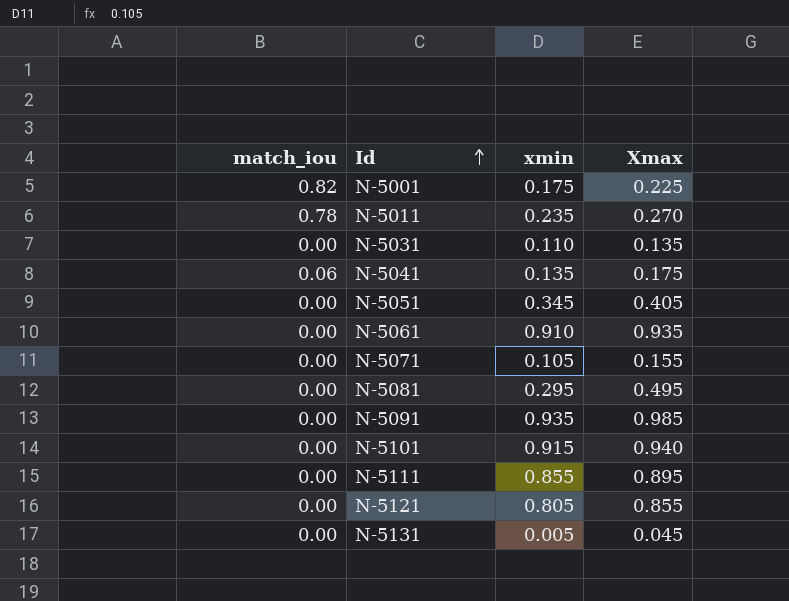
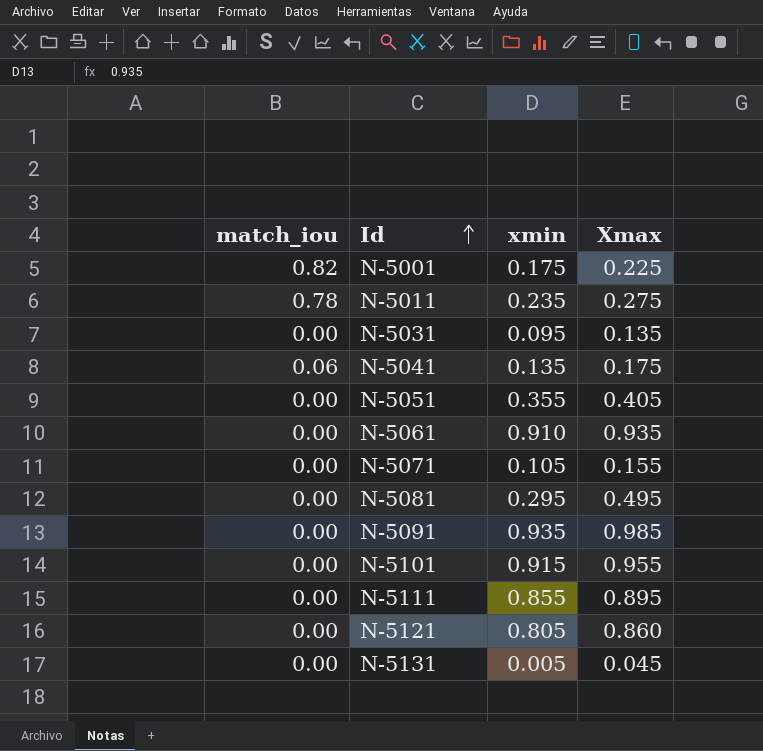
N-5011 | Xmax: 0.270 -> 0.275
N-5031 | xmin: 0.110 -> 0.095
N-5051 | xmin: 0.345 -> 0.355
N-5101 | Xmax: 0.940 -> 0.955
N-5121 | Xmax: 0.855 -> 0.860

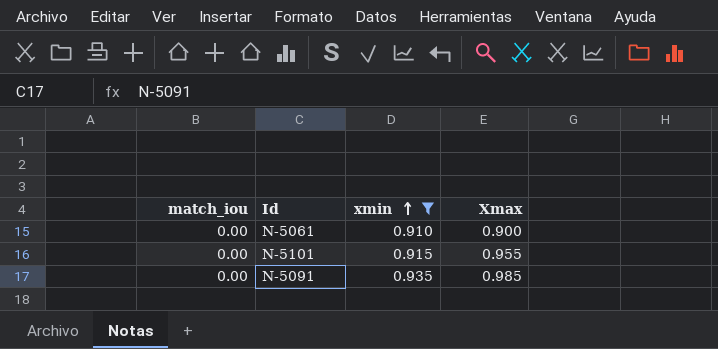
filter: none -> xmin >= 0.910
row order: Id ascending -> xmin ascending
N-5061 | Xmax: 0.935 -> 0.900

